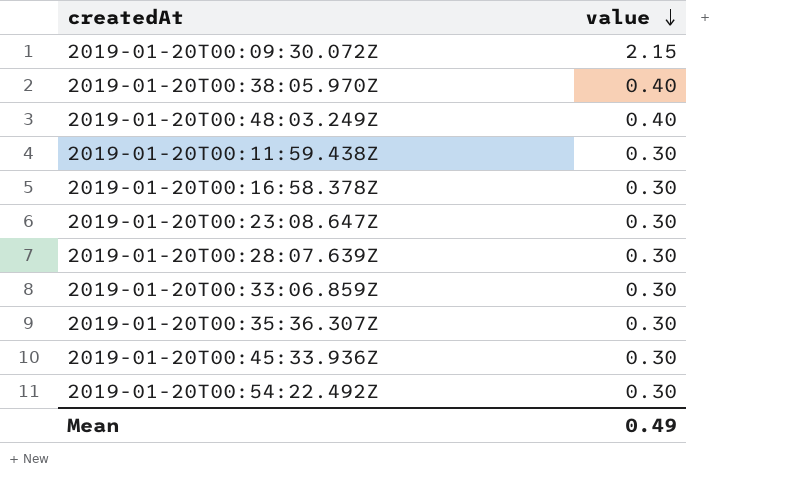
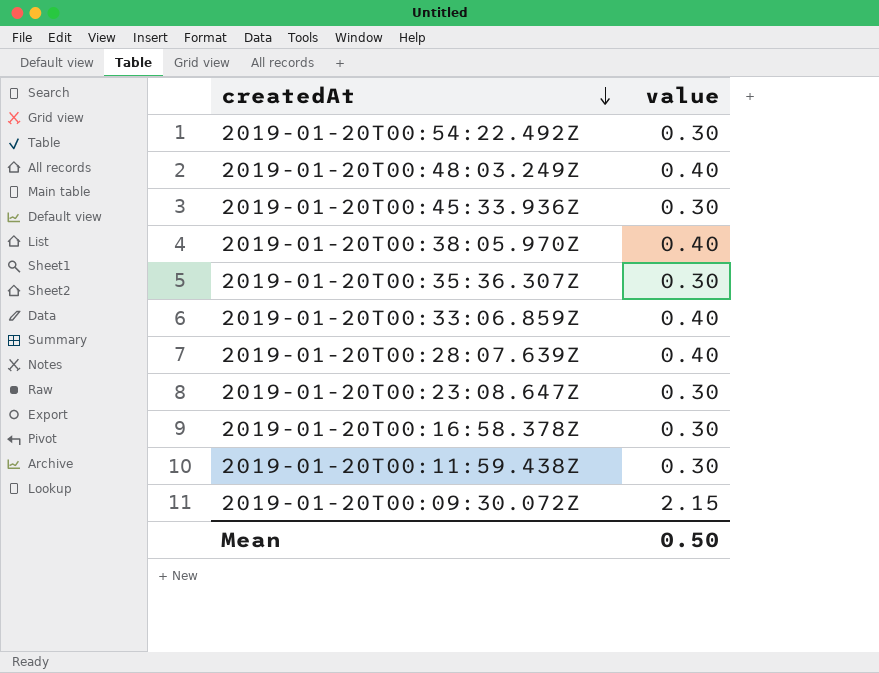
row order: value descending -> createdAt descending
2019-01-20T00:33:06.859Z | value: 0.30 -> 0.40
2019-01-20T00:28:07.639Z | value: 0.30 -> 0.40
Mean | value: 0.49 -> 0.50

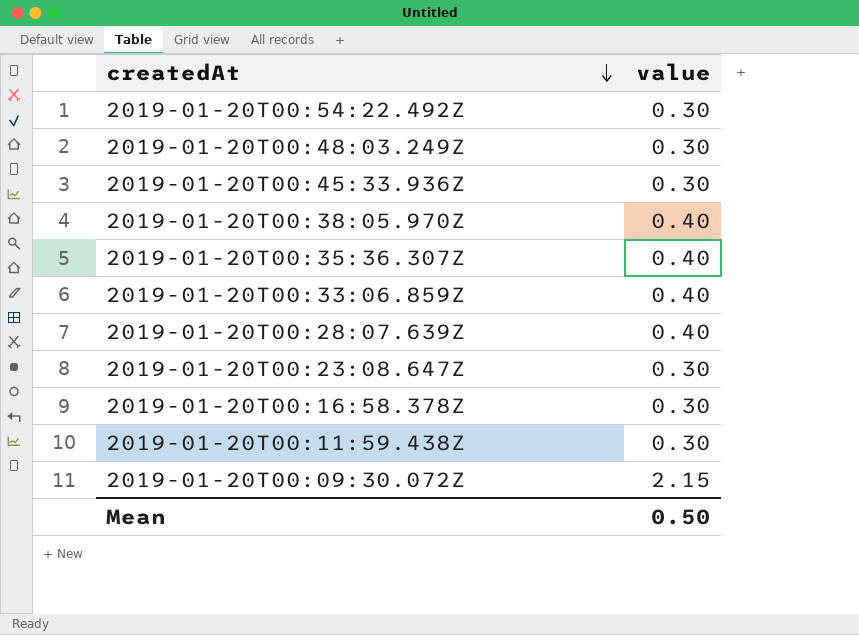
2019-01-20T00:48:03.249Z | value: 0.40 -> 0.30
2019-01-20T00:35:36.307Z | value: 0.30 -> 0.40

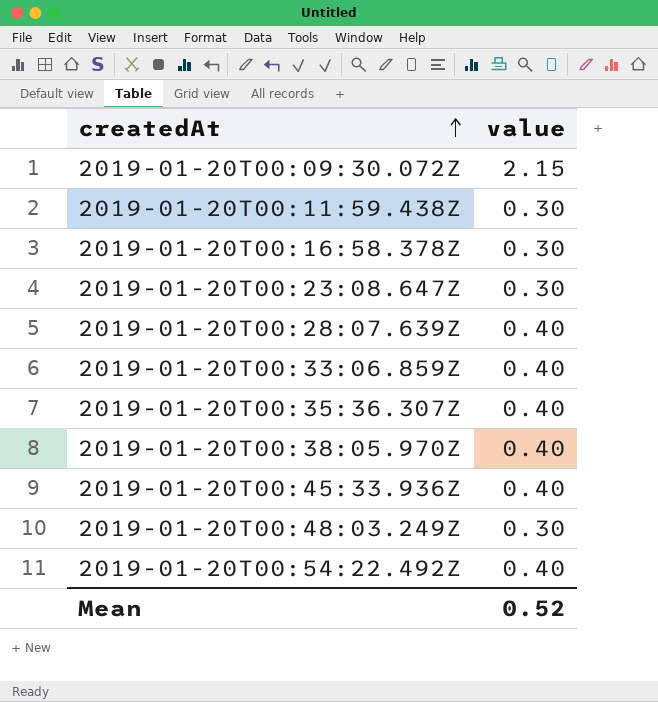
row order: createdAt descending -> createdAt ascending
2019-01-20T00:45:33.936Z | value: 0.30 -> 0.40
2019-01-20T00:54:22.492Z | value: 0.30 -> 0.40
Mean | value: 0.50 -> 0.52

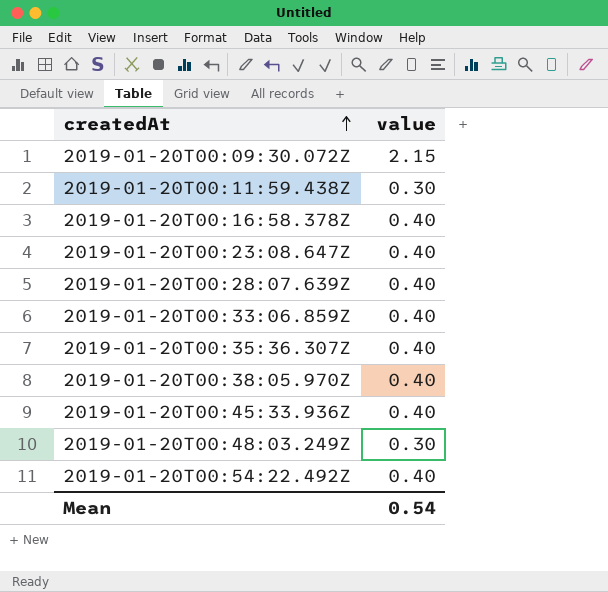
2019-01-20T00:16:58.378Z | value: 0.30 -> 0.40
2019-01-20T00:23:08.647Z | value: 0.30 -> 0.40
Mean | value: 0.52 -> 0.54

